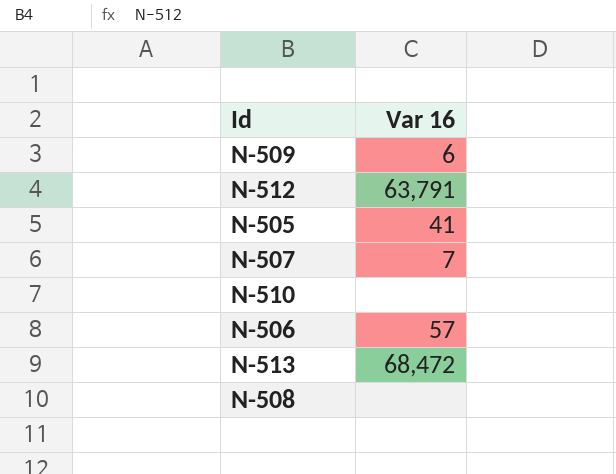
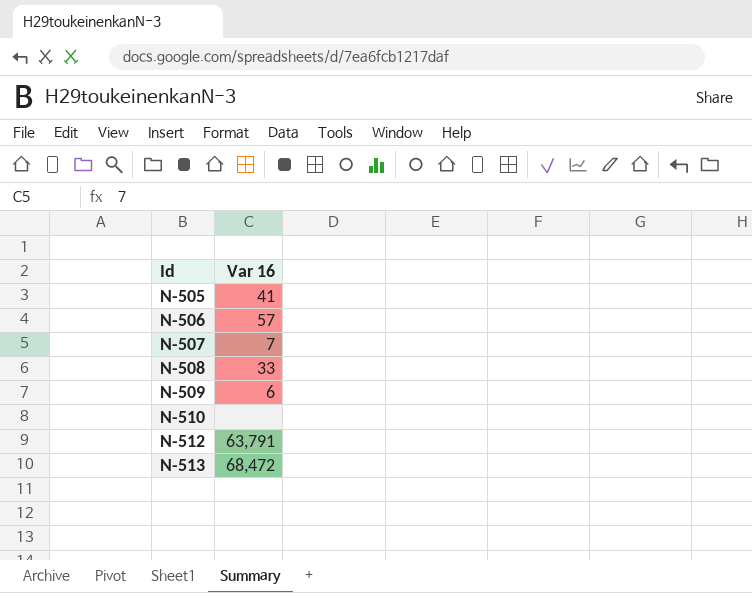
row order: none -> Id ascending
N-508 | Var 16: none -> 33

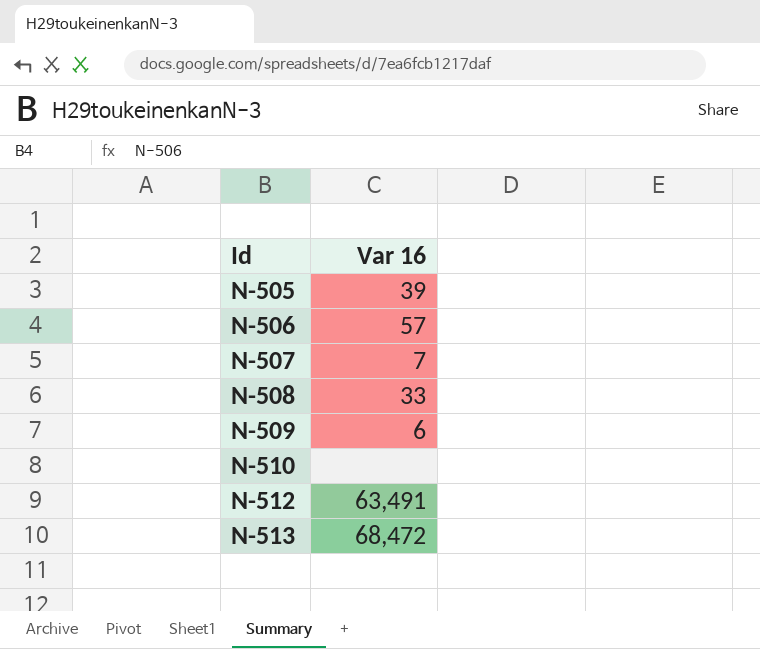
N-505 | Var 16: 41 -> 39
N-512 | Var 16: 63,791 -> 63,491

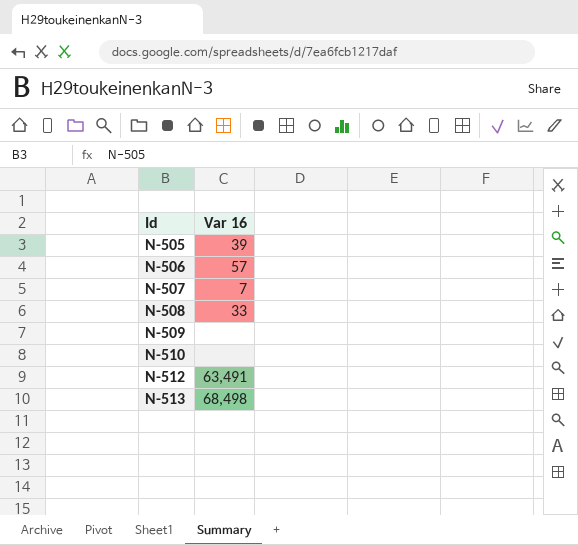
N-509 | Var 16: 6 -> none
N-513 | Var 16: 68,472 -> 68,498

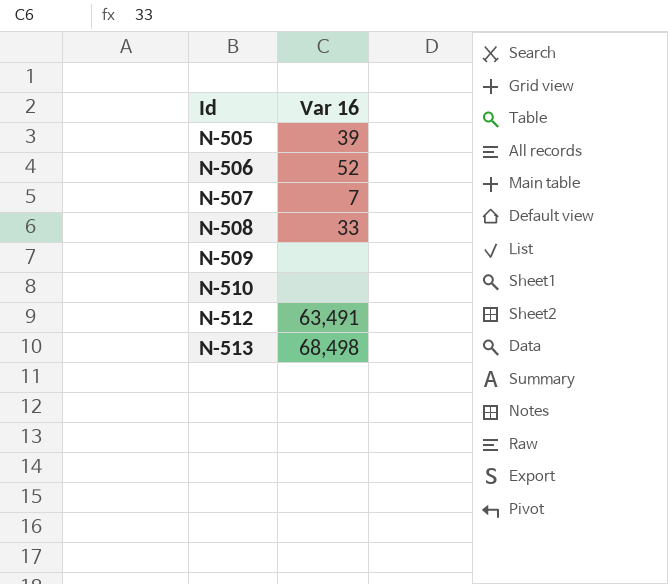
N-506 | Var 16: 57 -> 52

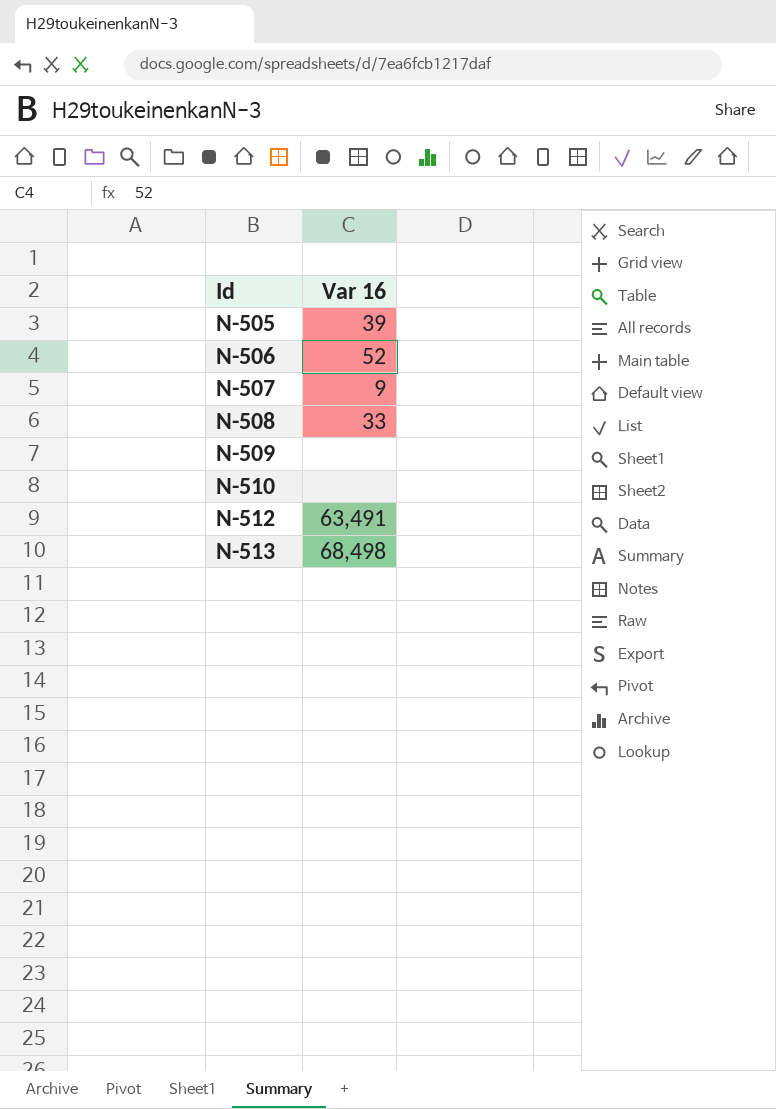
N-507 | Var 16: 7 -> 9

